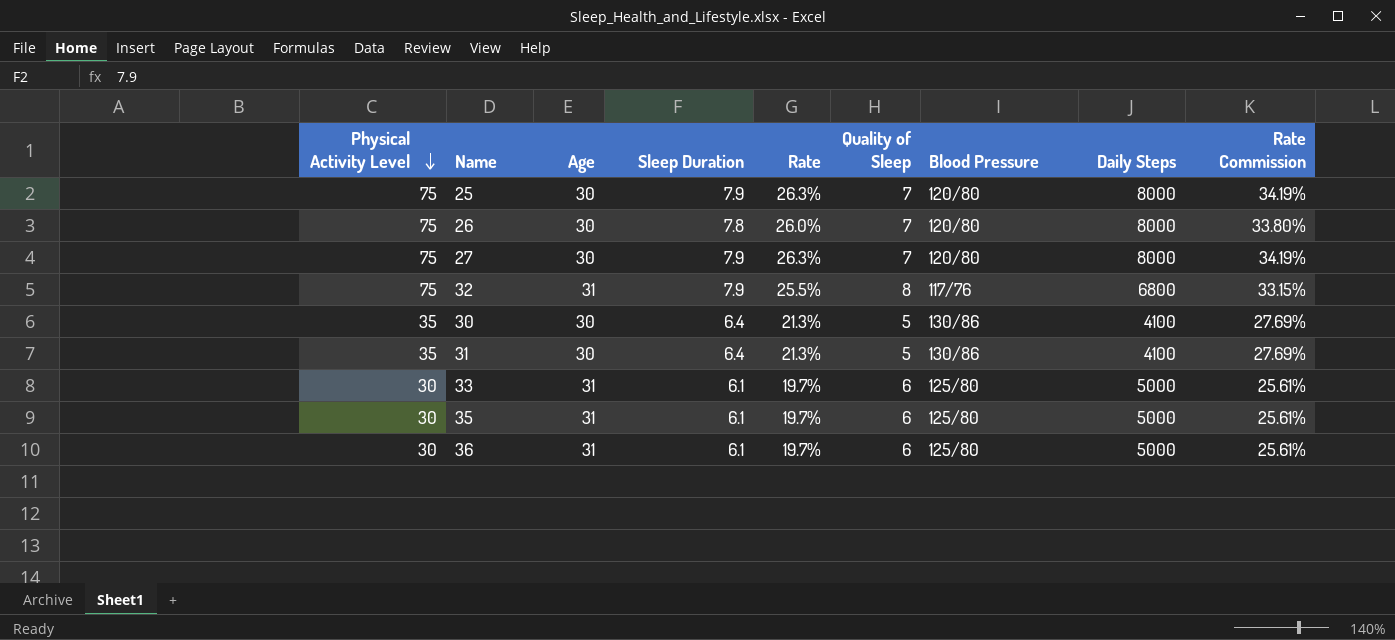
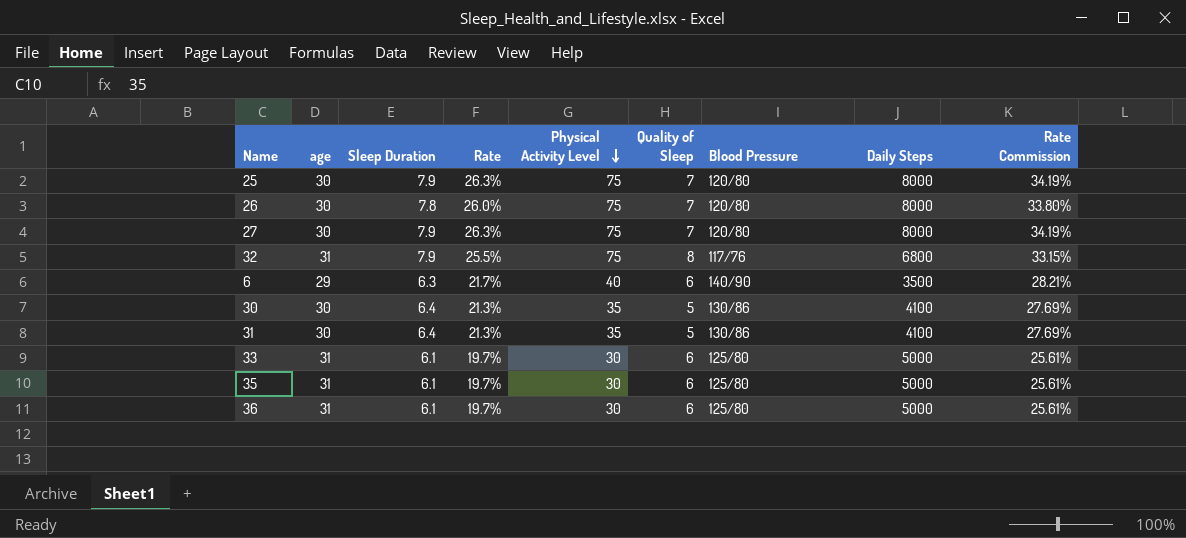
column name: Age -> age
column Physical Activity Level | position: 1 -> 5
row 6: none -> 29 | 6.3 | 21.7% | 40 | 6 | 140/90 | 3500 | 28.21%

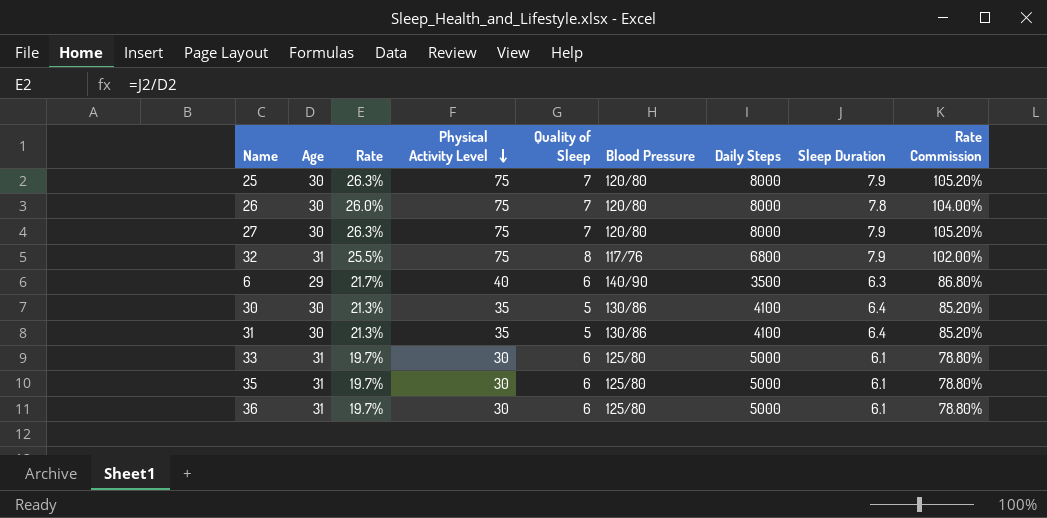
column name: age -> Age
column Sleep Duration | position: 3 -> 8
column Rate Commission | formula: [Rate] * 1.3 -> [Rate] * 4

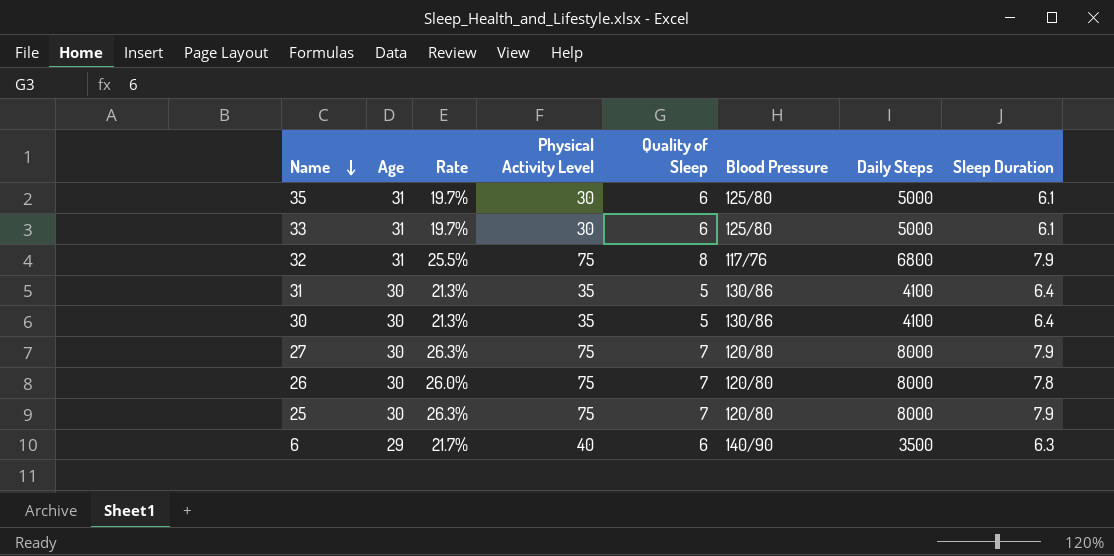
row order: Physical Activity Level descending -> Name descending
column Rate Commission | formula: [Rate] * 4 -> none
row 36: 31 | 19.7% | 30 | 6 | 125/80 | 5000 | 6.1 | 78.80% -> none

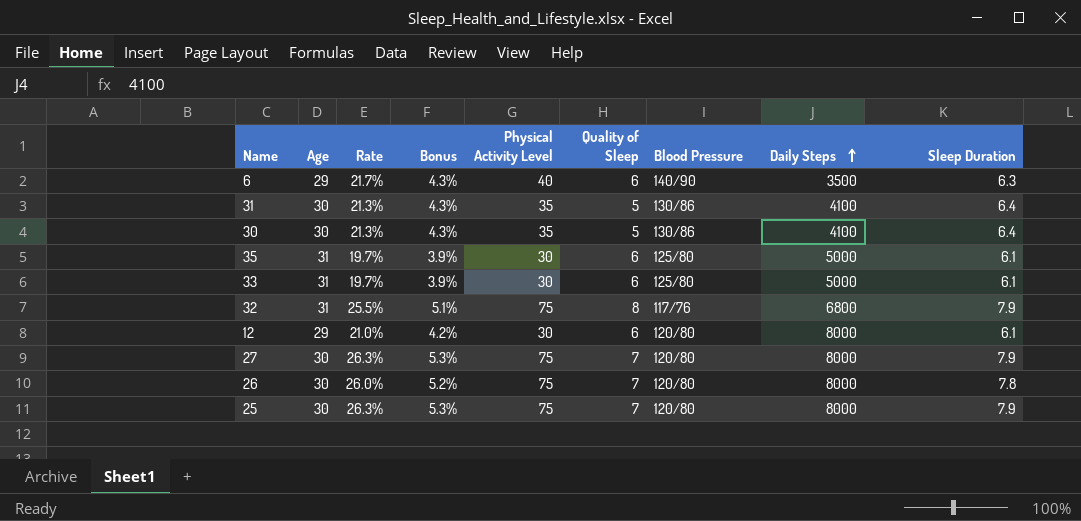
row order: Name descending -> Daily Steps ascending
column Bonus | formula: none -> [Rate] * 0.2
row 12: none -> 29 | 21.0% | 4.2% | 30 | 6 | 120/80 | 8000 | 6.1

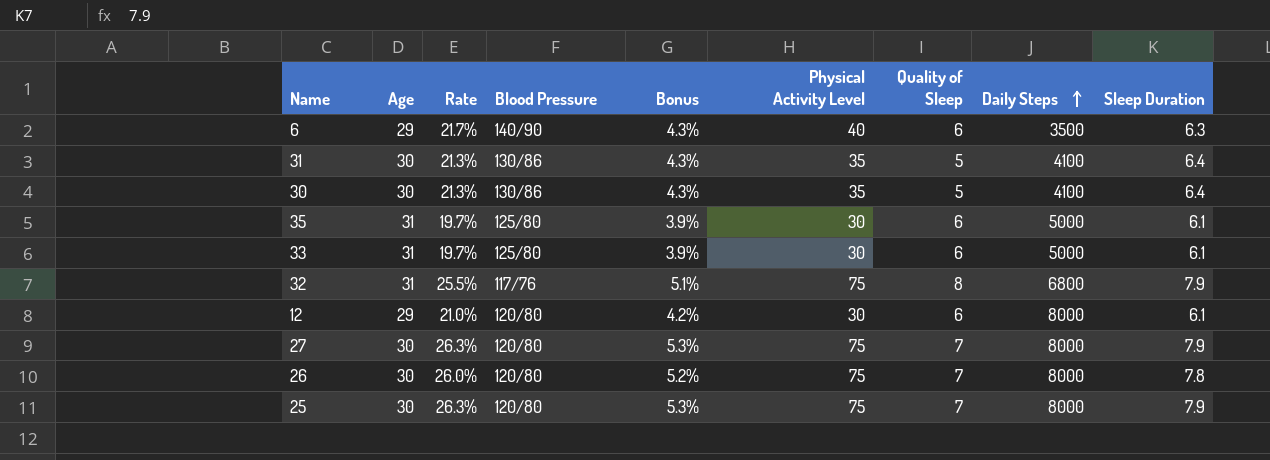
column Blood Pressure | position: 7 -> 4

